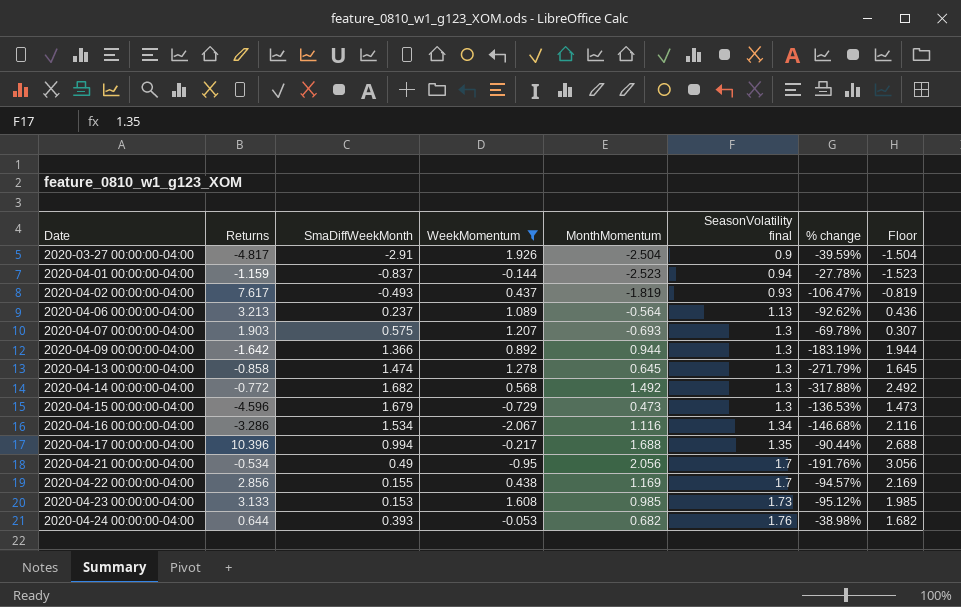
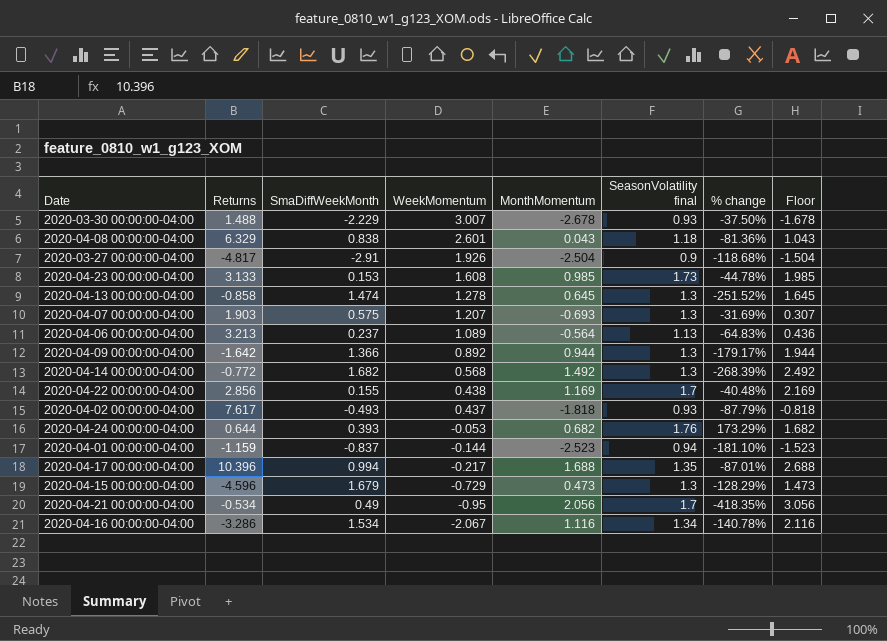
filter: WeekMomentum <= 1.926 -> none
row order: Date ascending -> WeekMomentum descending
column % change | formula: ([SmaDiffWeekMonth] - [Returns]) / [Returns] -> ([SeasonVolatility final] - [Returns]) / [Returns]
2020-04-02 00:00:00-04:00 | MonthMomentum: -1.819 -> -1.818
2020-04-02 00:00:00-04:00 | Floor: -0.819 -> -0.818

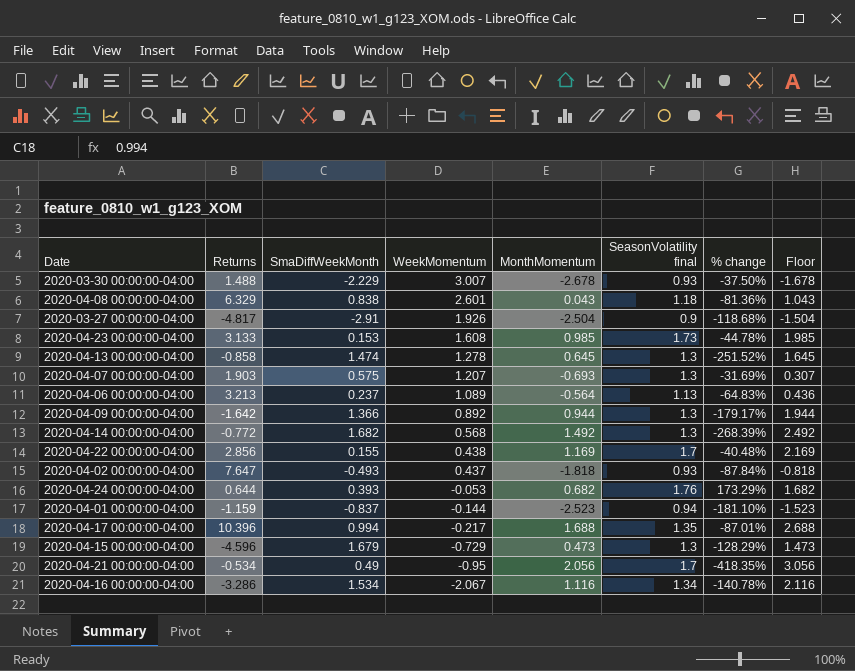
2020-04-02 00:00:00-04:00 | Returns: 7.617 -> 7.647
2020-04-02 00:00:00-04:00 | % change: -87.79% -> -87.84%

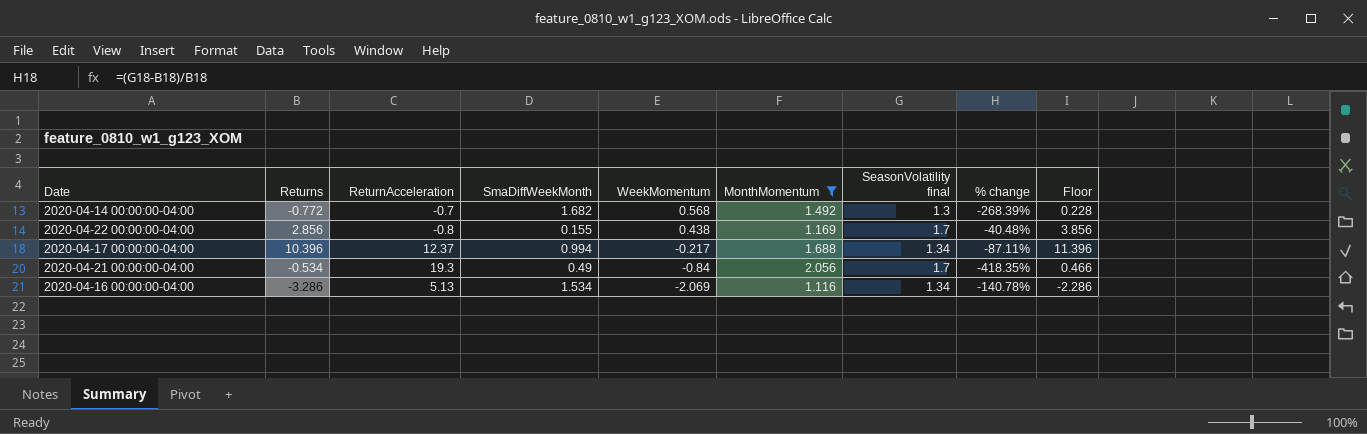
filter: none -> MonthMomentum >= 1.116
column ReturnAcceleration | position: none -> 3
column Floor | formula: [MonthMomentum] + 1 -> [Returns] + 1
2020-04-17 00:00:00-04:00 | SeasonVolatility final: 1.35 -> 1.34
2020-04-17 00:00:00-04:00 | % change: -87.01% -> -87.11%
2020-04-21 00:00:00-04:00 | WeekMomentum: -0.95 -> -0.84
2020-04-16 00:00:00-04:00 | WeekMomentum: -2.067 -> -2.069

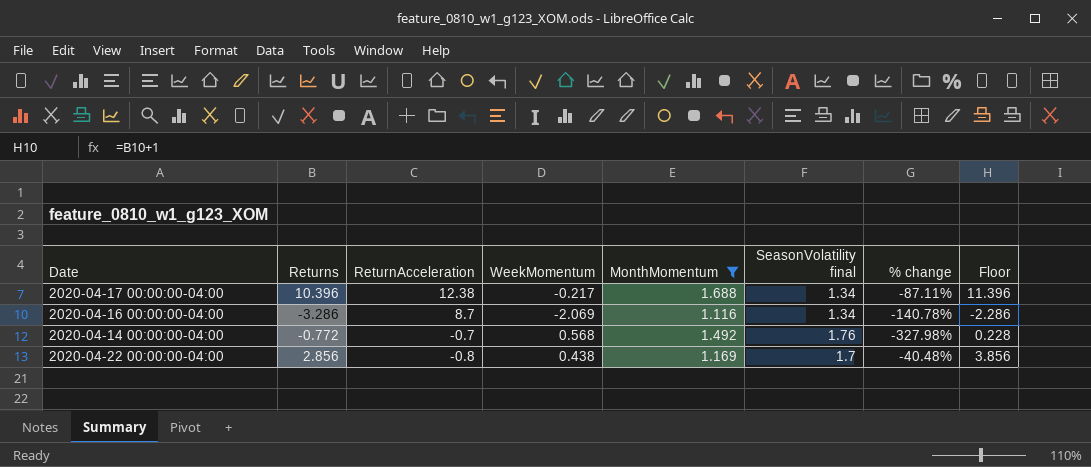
row order: WeekMomentum descending -> ReturnAcceleration descending
column SmaDiffWeekMonth | position: 4 -> none
row 2020-04-21 00:00:00-04:00: -0.534 | 19.3 | 0.49 | -0.84 | 2.056 | 1.7 | -418.35% | 0.466 -> none
2020-04-17 00:00:00-04:00 | ReturnAcceleration: 12.37 -> 12.38
2020-04-16 00:00:00-04:00 | ReturnAcceleration: 5.13 -> 8.7
2020-04-14 00:00:00-04:00 | SeasonVolatility final: 1.3 -> 1.76
2020-04-14 00:00:00-04:00 | % change: -268.39% -> -327.98%

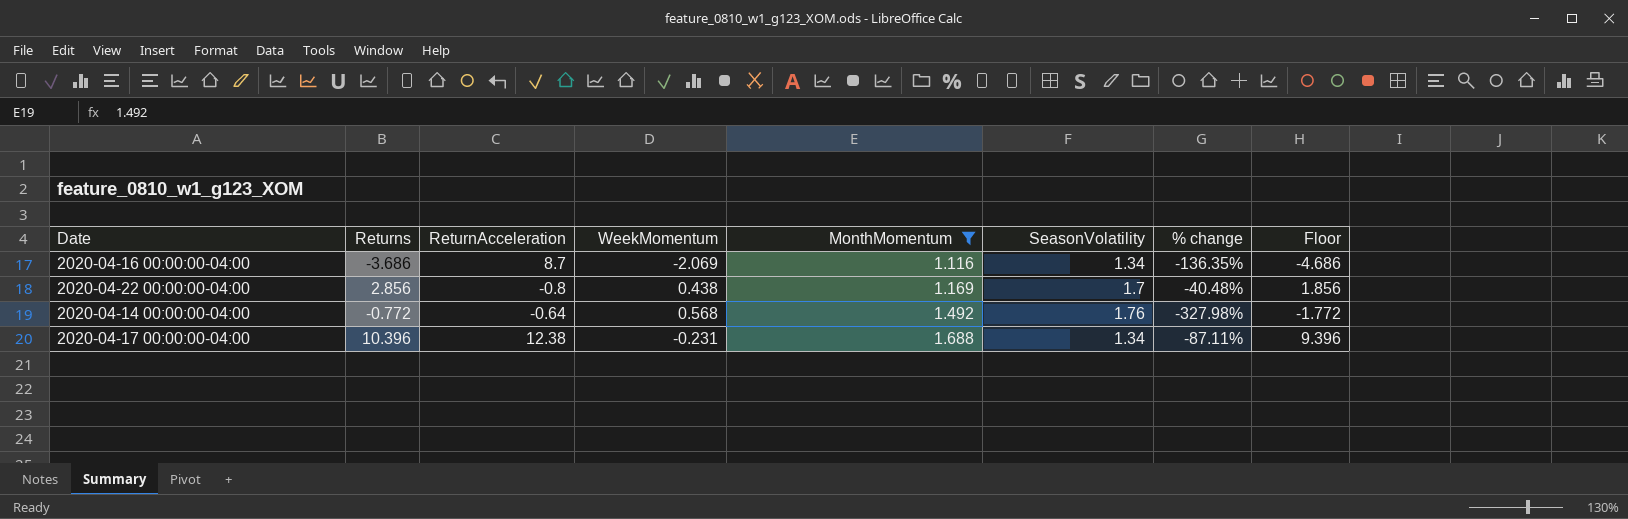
row order: ReturnAcceleration descending -> MonthMomentum ascending
column name: SeasonVolatility final -> SeasonVolatility
column Floor | formula: [Returns] + 1 -> [Returns] - 1
2020-04-16 00:00:00-04:00 | Returns: -3.286 -> -3.686
2020-04-16 00:00:00-04:00 | % change: -140.78% -> -136.35%
2020-04-14 00:00:00-04:00 | ReturnAcceleration: -0.7 -> -0.64
2020-04-17 00:00:00-04:00 | WeekMomentum: -0.217 -> -0.231

